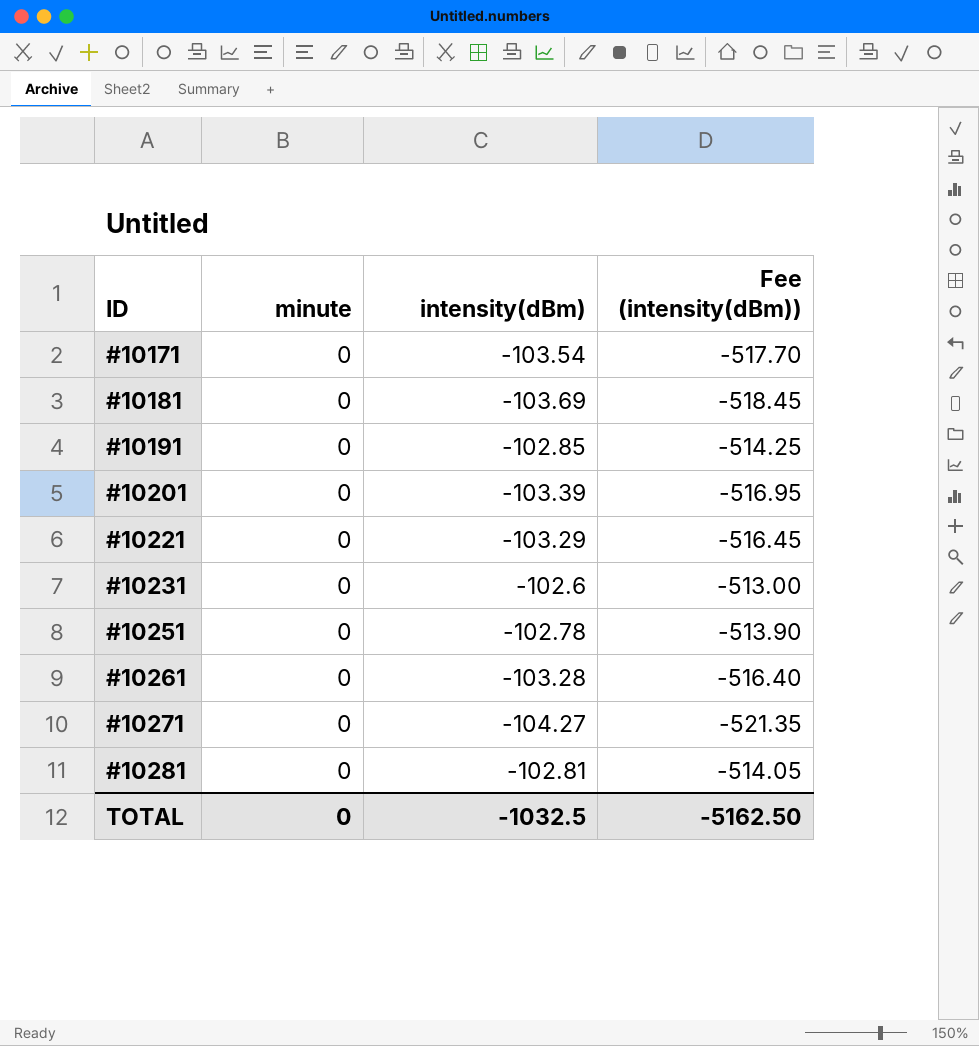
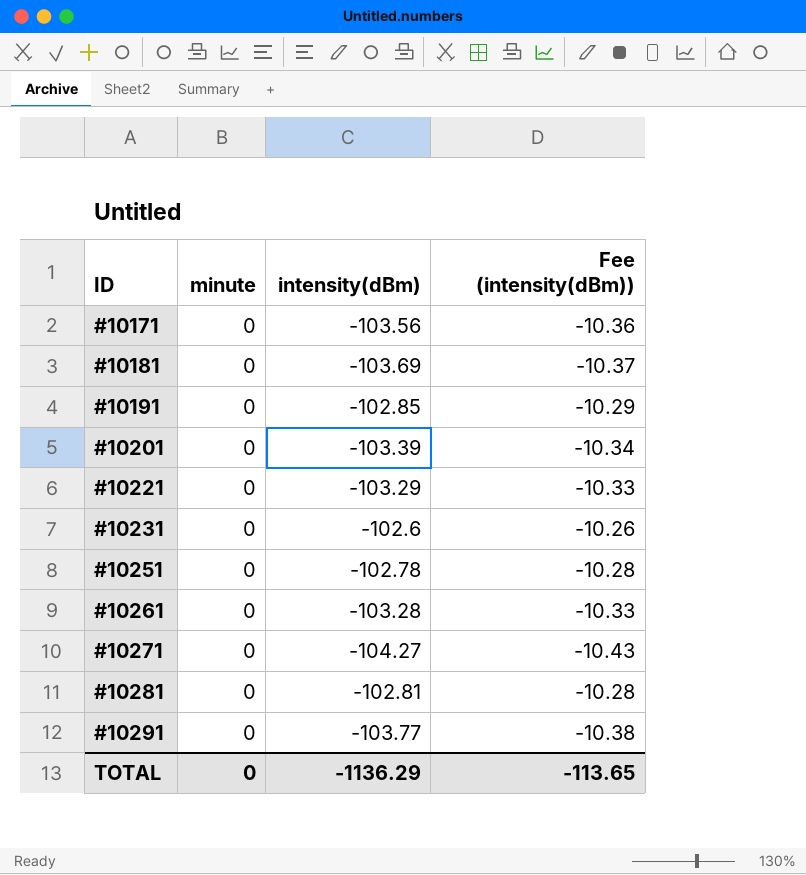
column Fee (intensity(dBm)) | formula: [intensity(dBm)] * 5 -> [intensity(dBm)] * 0.1
#10171 | intensity(dBm): -103.54 -> -103.56
row #10291: none -> 0 | -103.77 | -10.38
TOTAL | intensity(dBm): -1032.5 -> -1136.29
TOTAL | Fee (intensity(dBm)): -5162.50 -> -113.65

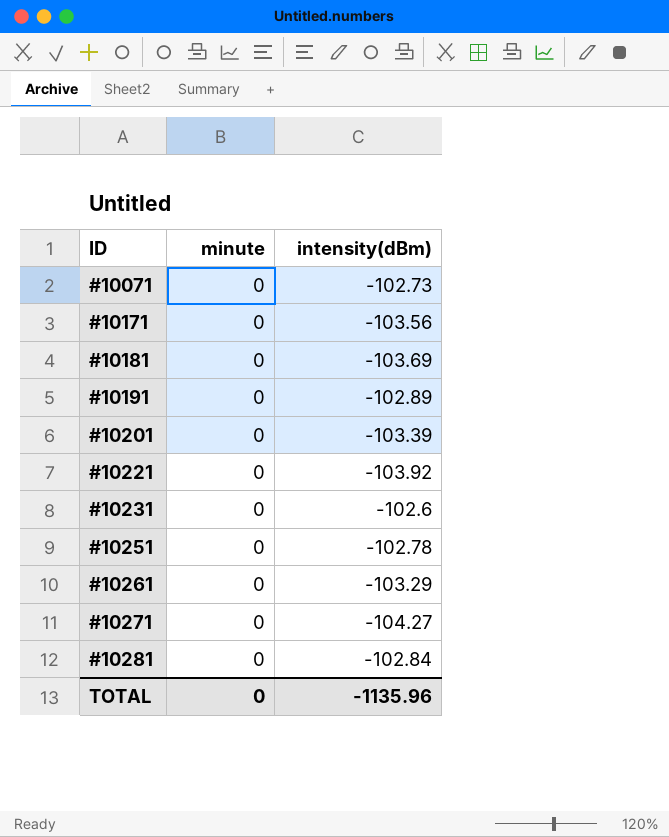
column Fee (intensity(dBm)) | formula: [intensity(dBm)] * 0.1 -> none
row #10291: 0 | -103.77 | -10.38 -> none
row #10071: none -> 0 | -102.73
#10191 | intensity(dBm): -102.85 -> -102.89
#10221 | intensity(dBm): -103.29 -> -103.92
#10261 | intensity(dBm): -103.28 -> -103.29
#10281 | intensity(dBm): -102.81 -> -102.84
TOTAL | intensity(dBm): -1136.29 -> -1135.96

